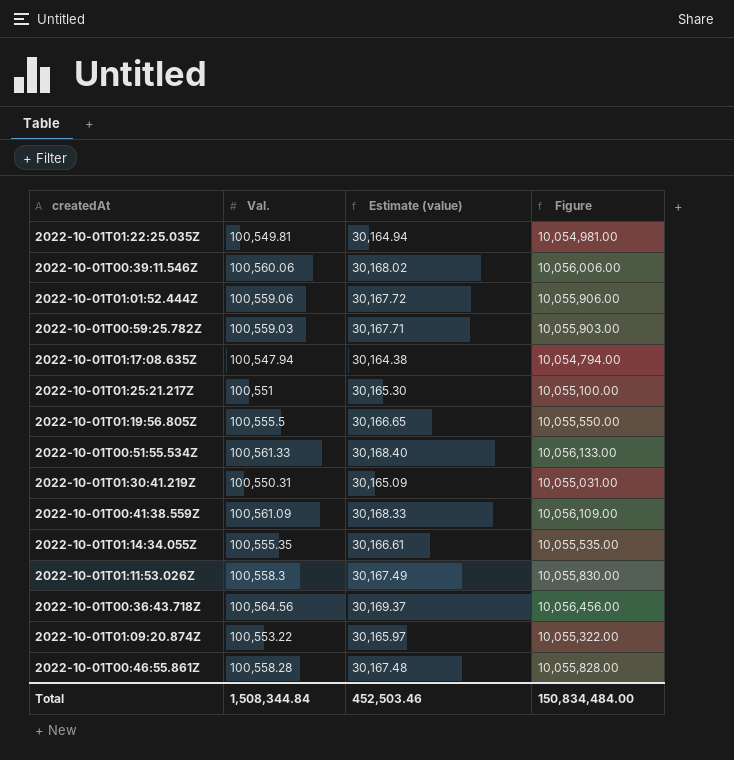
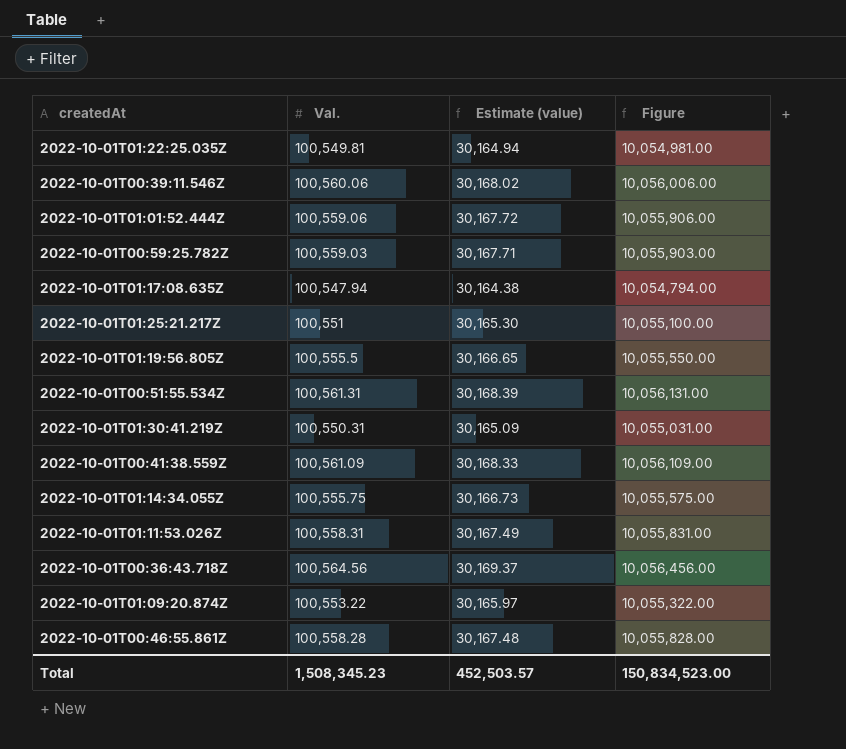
2022-10-01T00:51:55.534Z | Val.: 100,561.33 -> 100,561.31
2022-10-01T00:51:55.534Z | Estimate (value): 30,168.40 -> 30,168.39
2022-10-01T00:51:55.534Z | Figure: 10,056,133.00 -> 10,056,131.00
2022-10-01T01:14:34.055Z | Val.: 100,555.35 -> 100,555.75
2022-10-01T01:14:34.055Z | Estimate (value): 30,166.61 -> 30,166.73
2022-10-01T01:14:34.055Z | Figure: 10,055,535.00 -> 10,055,575.00
2022-10-01T01:11:53.026Z | Val.: 100,558.3 -> 100,558.31
2022-10-01T01:11:53.026Z | Figure: 10,055,830.00 -> 10,055,831.00
Total | Val.: 1,508,344.84 -> 1,508,345.23
Total | Estimate (value): 452,503.46 -> 452,503.57
Total | Figure: 150,834,484.00 -> 150,834,523.00

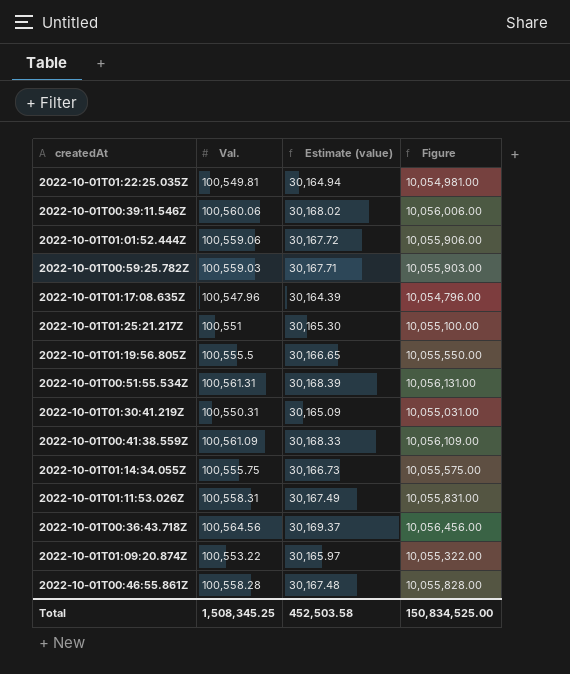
2022-10-01T01:17:08.635Z | Val.: 100,547.94 -> 100,547.96
2022-10-01T01:17:08.635Z | Estimate (value): 30,164.38 -> 30,164.39
2022-10-01T01:17:08.635Z | Figure: 10,054,794.00 -> 10,054,796.00
Total | Val.: 1,508,345.23 -> 1,508,345.25
Total | Estimate (value): 452,503.57 -> 452,503.58
Total | Figure: 150,834,523.00 -> 150,834,525.00

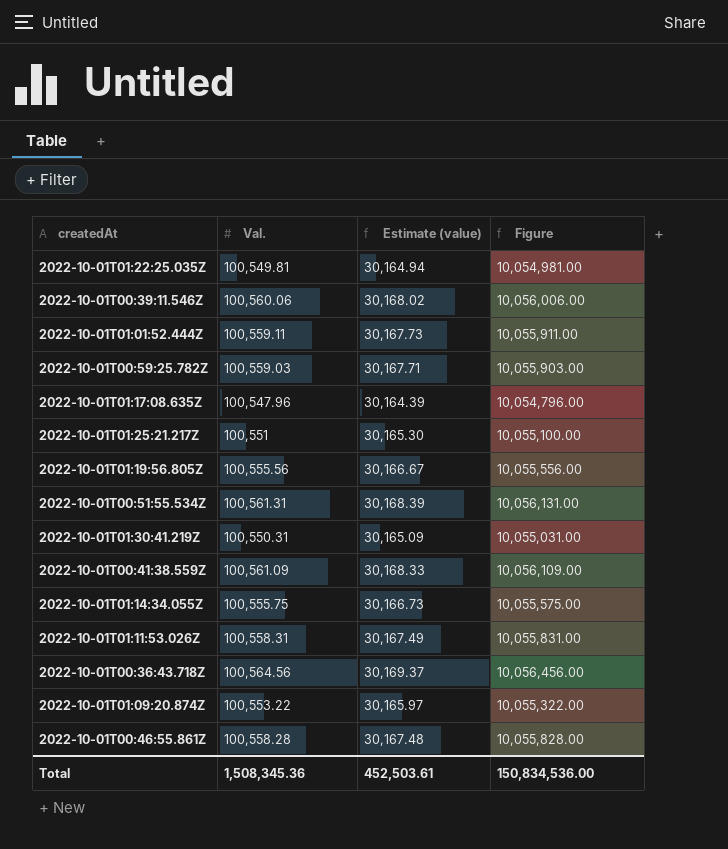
2022-10-01T01:01:52.444Z | Val.: 100,559.06 -> 100,559.11
2022-10-01T01:01:52.444Z | Estimate (value): 30,167.72 -> 30,167.73
2022-10-01T01:01:52.444Z | Figure: 10,055,906.00 -> 10,055,911.00
2022-10-01T01:19:56.805Z | Val.: 100,555.5 -> 100,555.56
2022-10-01T01:19:56.805Z | Estimate (value): 30,166.65 -> 30,166.67
2022-10-01T01:19:56.805Z | Figure: 10,055,550.00 -> 10,055,556.00
Total | Val.: 1,508,345.25 -> 1,508,345.36
Total | Estimate (value): 452,503.58 -> 452,503.61
Total | Figure: 150,834,525.00 -> 150,834,536.00

